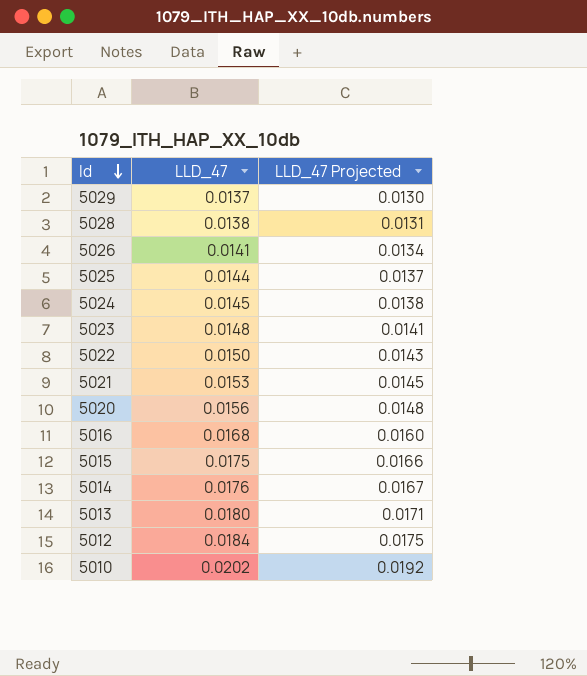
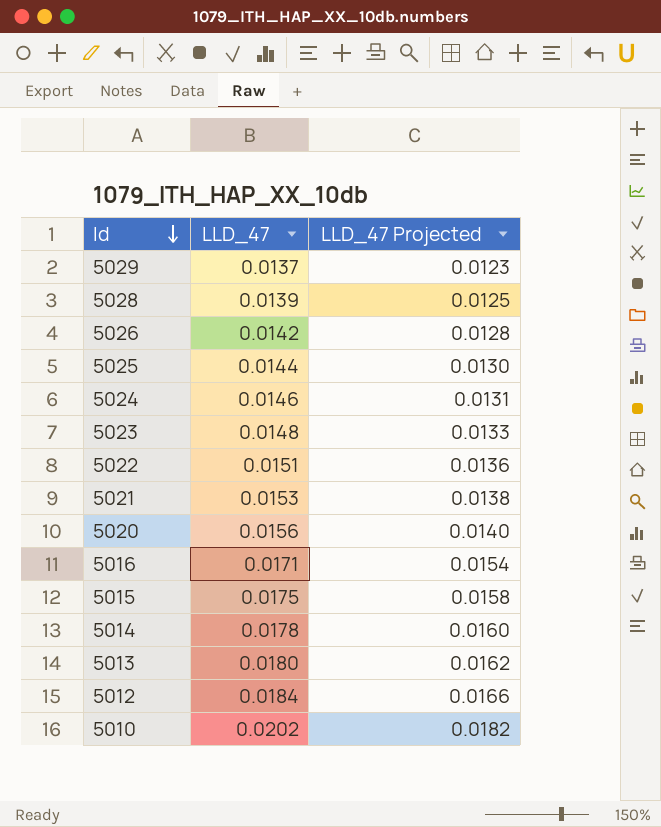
column LLD_47 Projected | formula: [LLD_47] * 0.95 -> [LLD_47] * 0.9
5028 | LLD_47: 0.0138 -> 0.0139
5026 | LLD_47: 0.0141 -> 0.0142
5024 | LLD_47: 0.0145 -> 0.0146
5022 | LLD_47: 0.0150 -> 0.0151
5016 | LLD_47: 0.0168 -> 0.0171
5014 | LLD_47: 0.0176 -> 0.0178

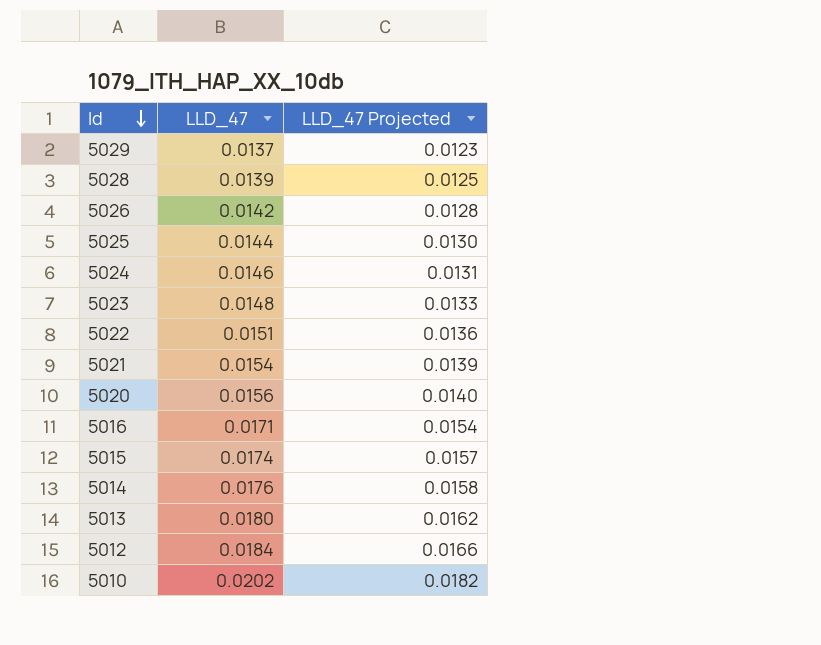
5021 | LLD_47: 0.0153 -> 0.0154
5021 | LLD_47 Projected: 0.0138 -> 0.0139
5015 | LLD_47: 0.0175 -> 0.0174
5015 | LLD_47 Projected: 0.0158 -> 0.0157
5014 | LLD_47: 0.0178 -> 0.0176
5014 | LLD_47 Projected: 0.0160 -> 0.0158

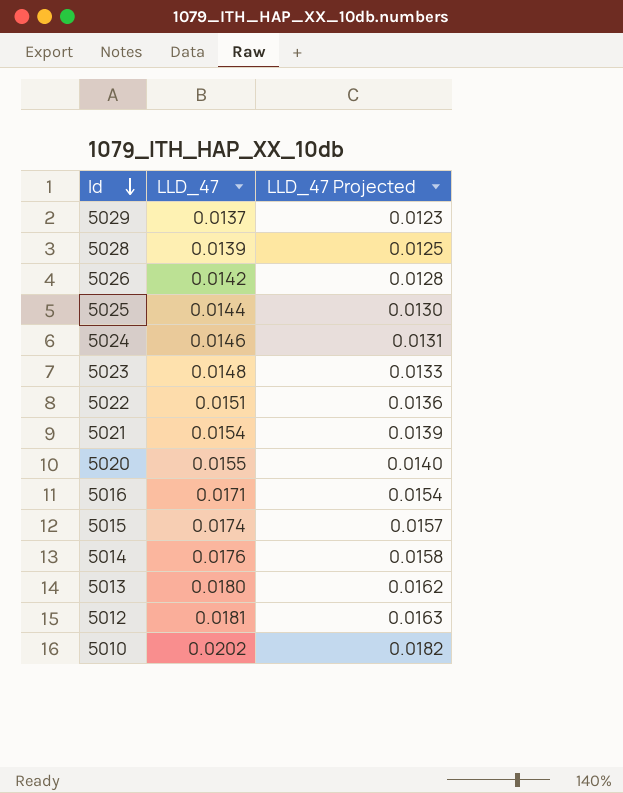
5020 | LLD_47: 0.0156 -> 0.0155
5012 | LLD_47: 0.0184 -> 0.0181
5012 | LLD_47 Projected: 0.0166 -> 0.0163

